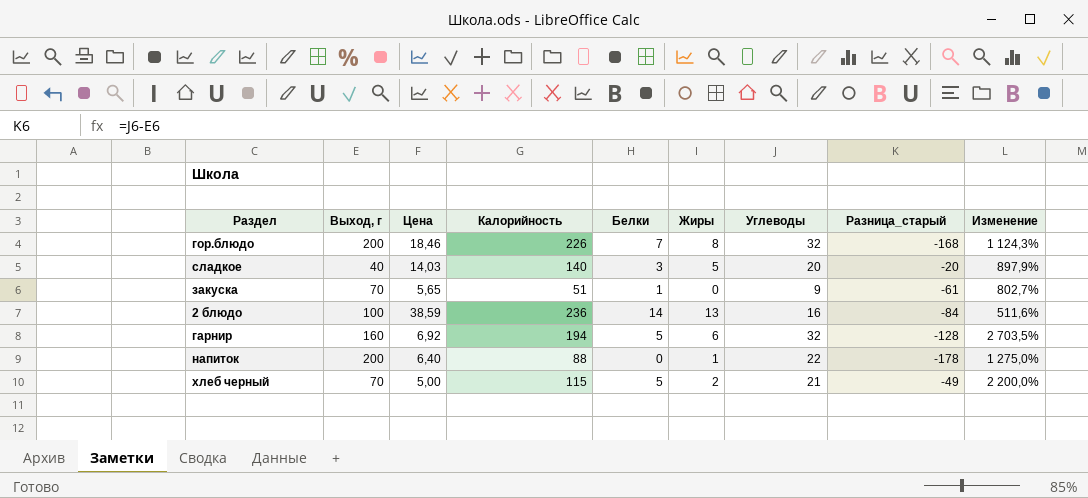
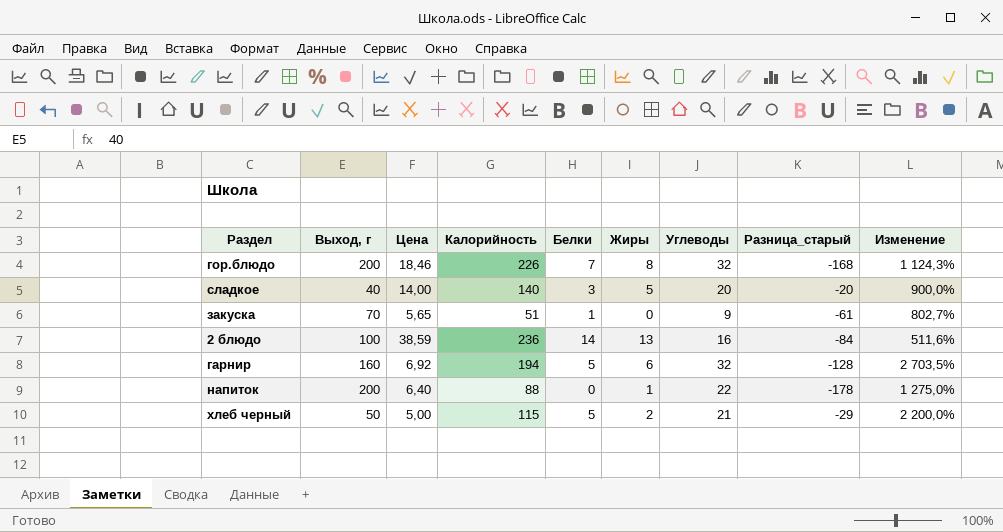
сладкое | Цена: 14,03 -> 14,00
сладкое | Изменение: 897,9% -> 900,0%
хлеб черный | Выход, г: 70 -> 50
хлеб черный | Разница_старый: -49 -> -29

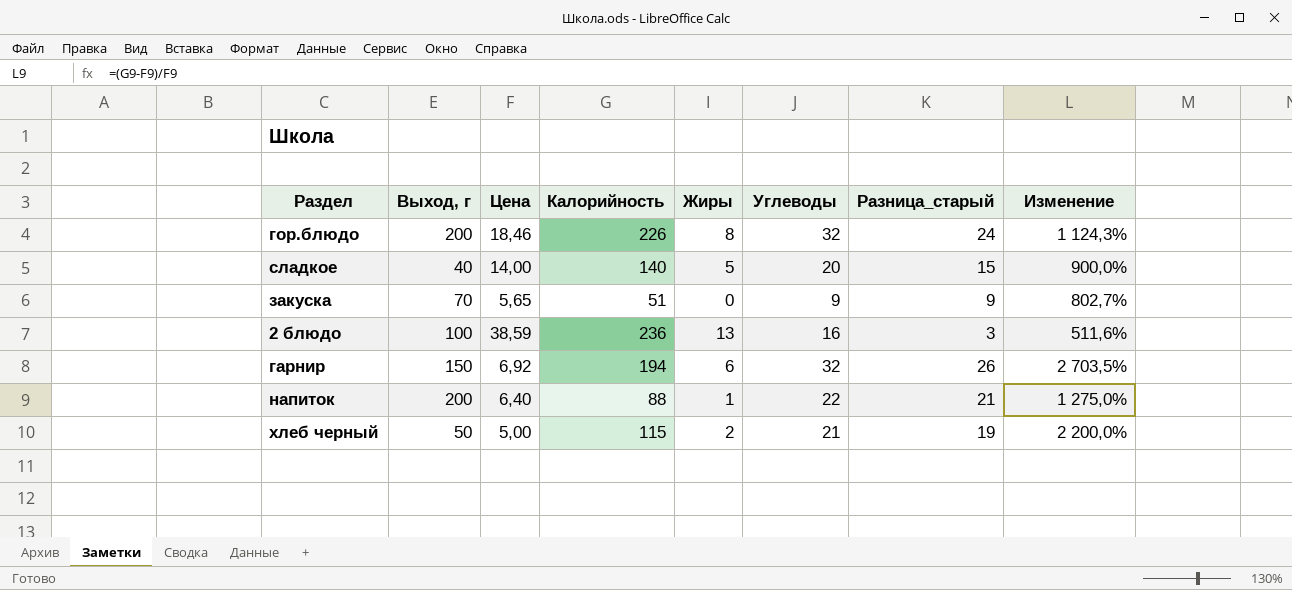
column Белки | position: 5 -> none
column Разница_старый | formula: [Углеводы] - [Выход, г] -> [Углеводы] - [Жиры]
гарнир | Выход, г: 160 -> 150

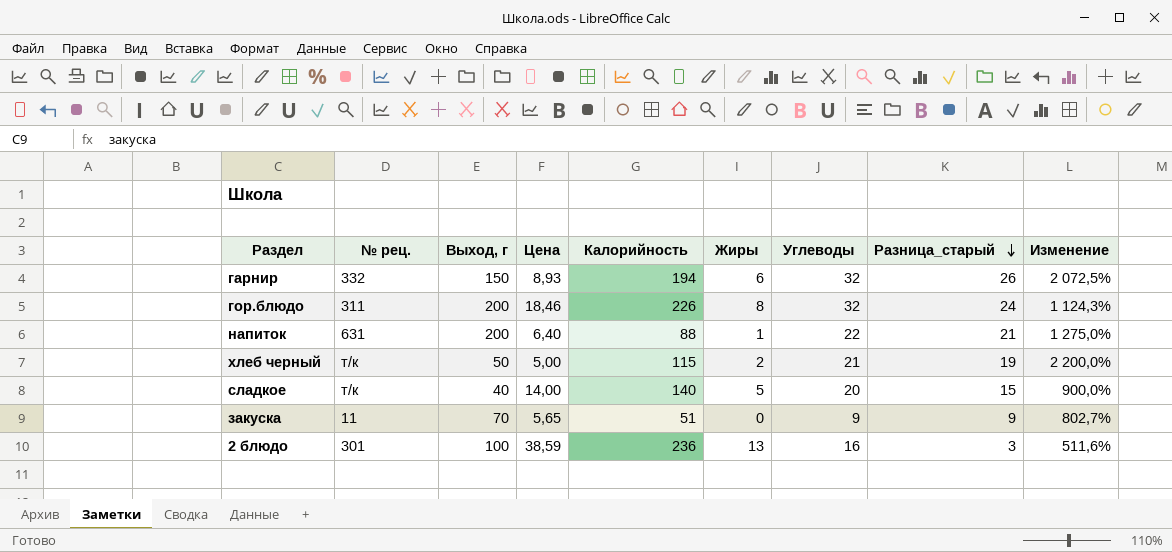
row order: none -> Разница_старый descending
column № рец. | position: none -> 2
гарнир | Цена: 6,92 -> 8,93
гарнир | Изменение: 2 703,5% -> 2 072,5%

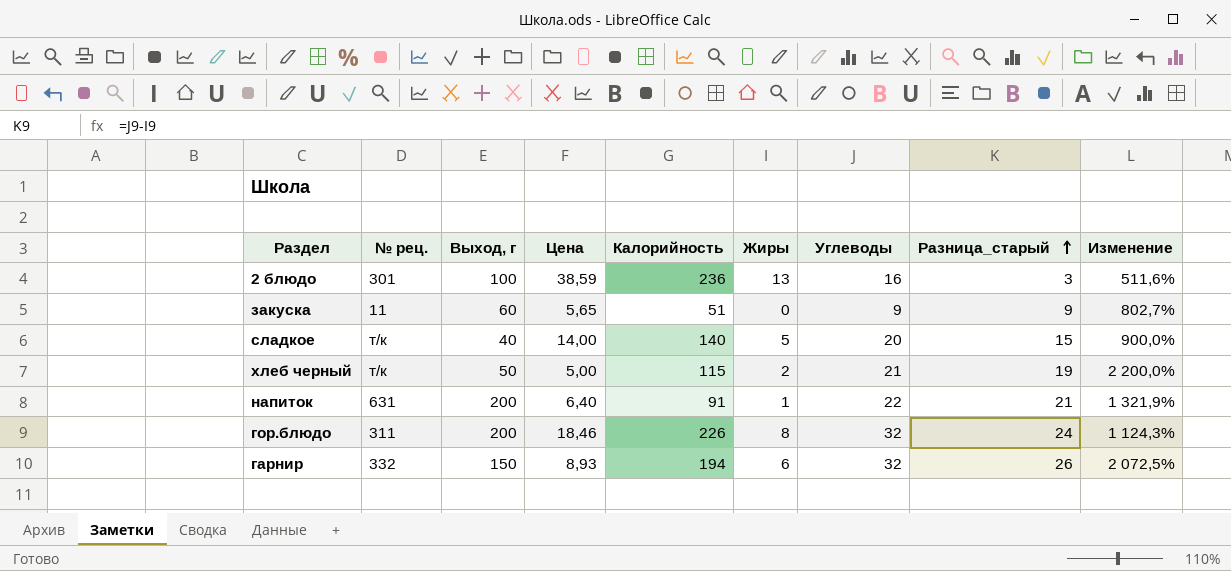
row order: Разница_старый descending -> Разница_старый ascending
закуска | Выход, г: 70 -> 60
напиток | Калорийность: 88 -> 91
напиток | Изменение: 1 275,0% -> 1 321,9%

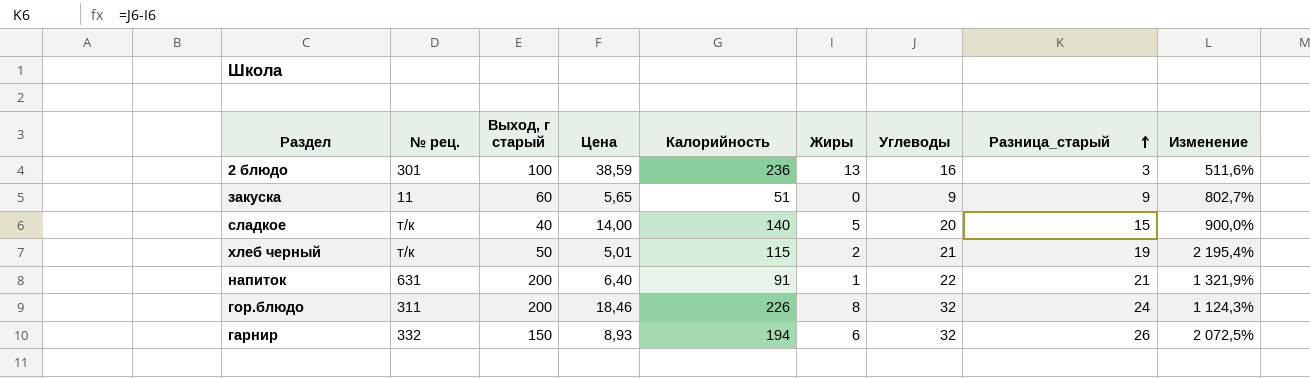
column name: Выход, г -> Выход, г старый
хлеб черный | Цена: 5,00 -> 5,01
хлеб черный | Изменение: 2 200,0% -> 2 195,4%

